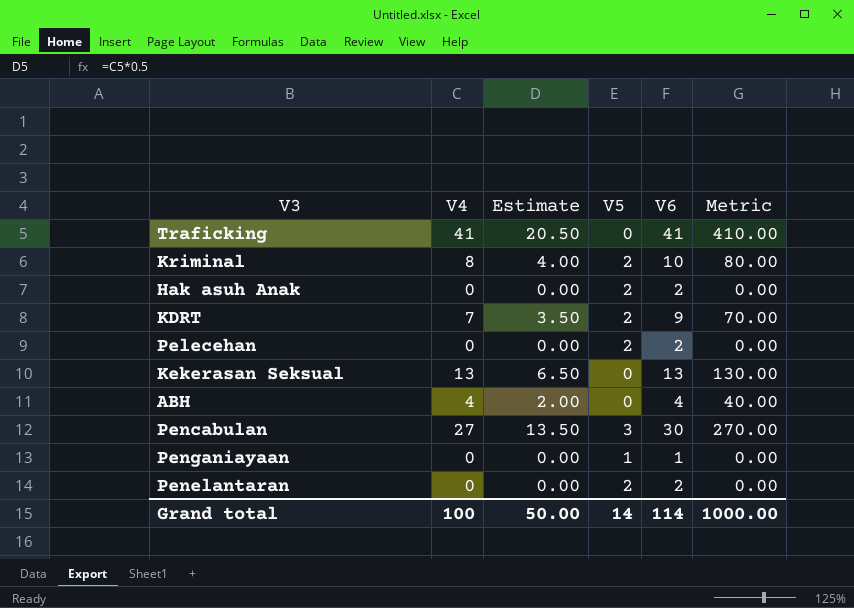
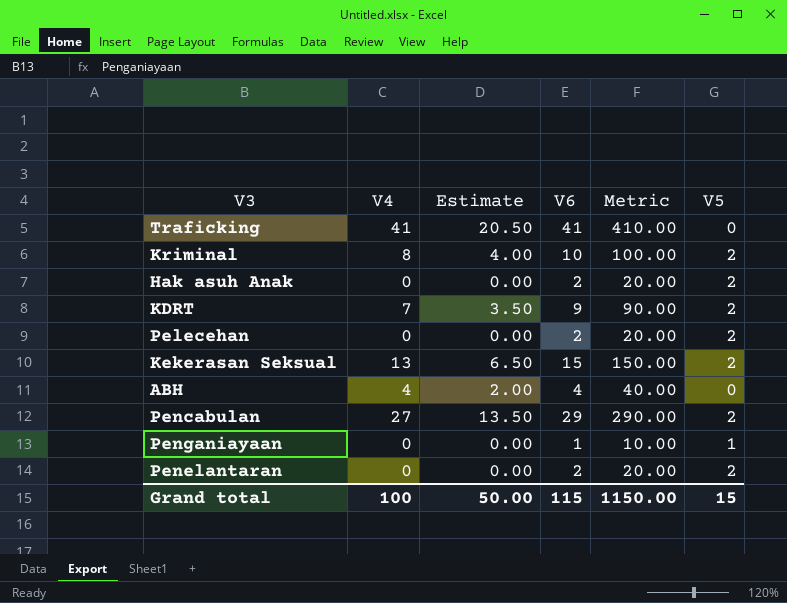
column Metric | formula: [V4] * 10 -> [V6] * 10
column V5 | position: 4 -> 6
Kekerasan Seksual | V6: 13 -> 15
Kekerasan Seksual | V5: 0 -> 2
Pencabulan | V6: 30 -> 29
Pencabulan | V5: 3 -> 2
Grand total | V6: 114 -> 115
Grand total | Metric: 1000.00 -> 1150.00
Grand total | V5: 14 -> 15

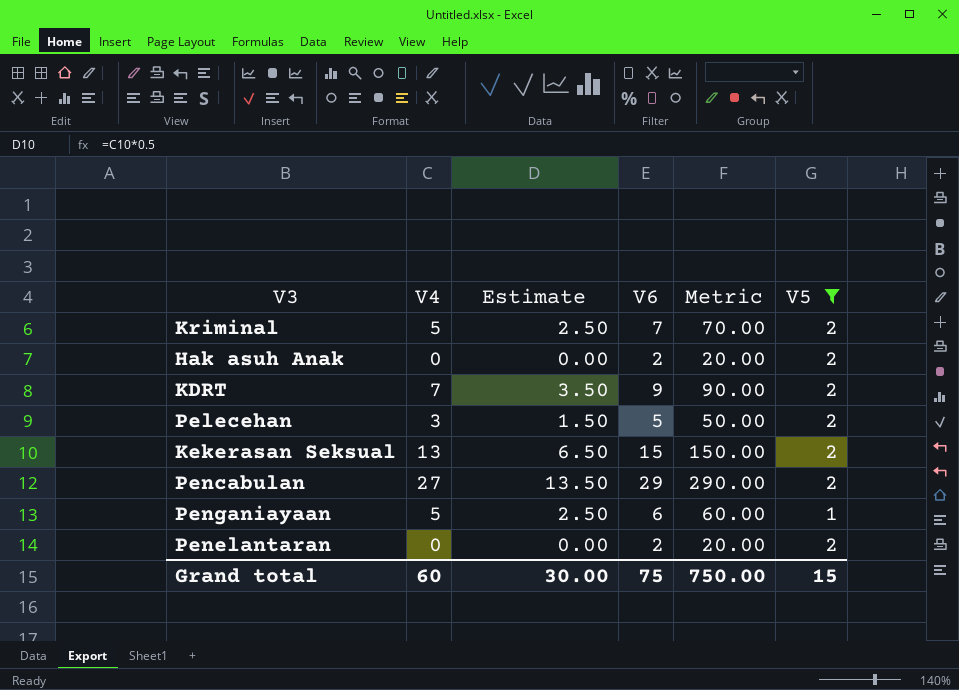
filter: none -> V5 != 0
Kriminal | V4: 8 -> 5
Kriminal | Estimate: 4.00 -> 2.50
Kriminal | V6: 10 -> 7
Kriminal | Metric: 100.00 -> 70.00
Pelecehan | V4: 0 -> 3
Pelecehan | Estimate: 0.00 -> 1.50
Pelecehan | V6: 2 -> 5
Pelecehan | Metric: 20.00 -> 50.00
Penganiayaan | V4: 0 -> 5
Penganiayaan | Estimate: 0.00 -> 2.50
Penganiayaan | V6: 1 -> 6
Penganiayaan | Metric: 10.00 -> 60.00
Grand total | V4: 100 -> 60
Grand total | Estimate: 50.00 -> 30.00
Grand total | V6: 115 -> 75
Grand total | Metric: 1150.00 -> 750.00

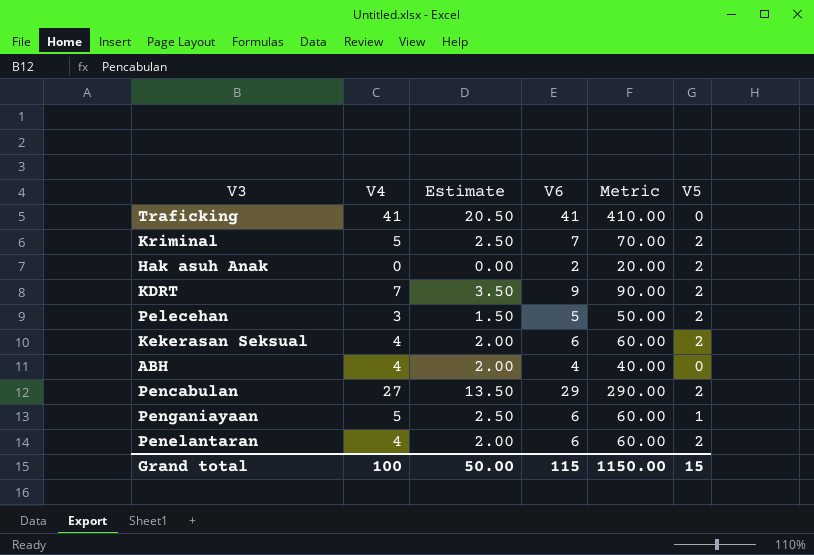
filter: V5 != 0 -> none
Kekerasan Seksual | V4: 13 -> 4
Kekerasan Seksual | Estimate: 6.50 -> 2.00
Kekerasan Seksual | V6: 15 -> 6
Kekerasan Seksual | Metric: 150.00 -> 60.00
Penelantaran | V4: 0 -> 4
Penelantaran | Estimate: 0.00 -> 2.00
Penelantaran | V6: 2 -> 6
Penelantaran | Metric: 20.00 -> 60.00
Grand total | V4: 60 -> 100
Grand total | Estimate: 30.00 -> 50.00
Grand total | V6: 75 -> 115
Grand total | Metric: 750.00 -> 1150.00

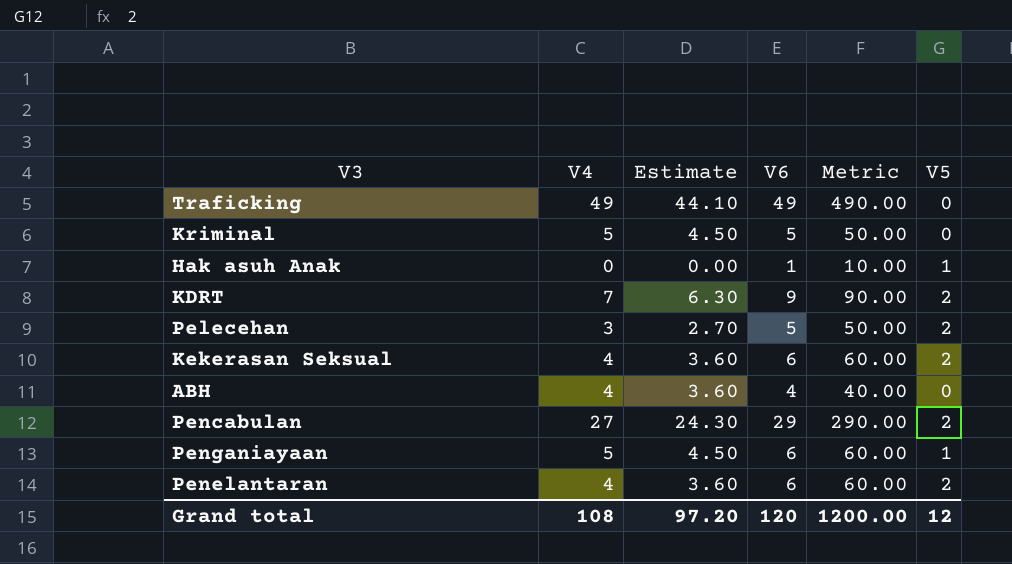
column Estimate | formula: [V4] * 0.5 -> [V4] * 0.9
Traficking | V4: 41 -> 49
Traficking | V6: 41 -> 49
Traficking | Metric: 410.00 -> 490.00
Kriminal | V6: 7 -> 5
Kriminal | Metric: 70.00 -> 50.00
Kriminal | V5: 2 -> 0
Hak asuh Anak | V6: 2 -> 1
Hak asuh Anak | Metric: 20.00 -> 10.00
Hak asuh Anak | V5: 2 -> 1
Grand total | V4: 100 -> 108
Grand total | Estimate: 50.00 -> 97.20
Grand total | V6: 115 -> 120
Grand total | Metric: 1150.00 -> 1200.00
Grand total | V5: 15 -> 12

